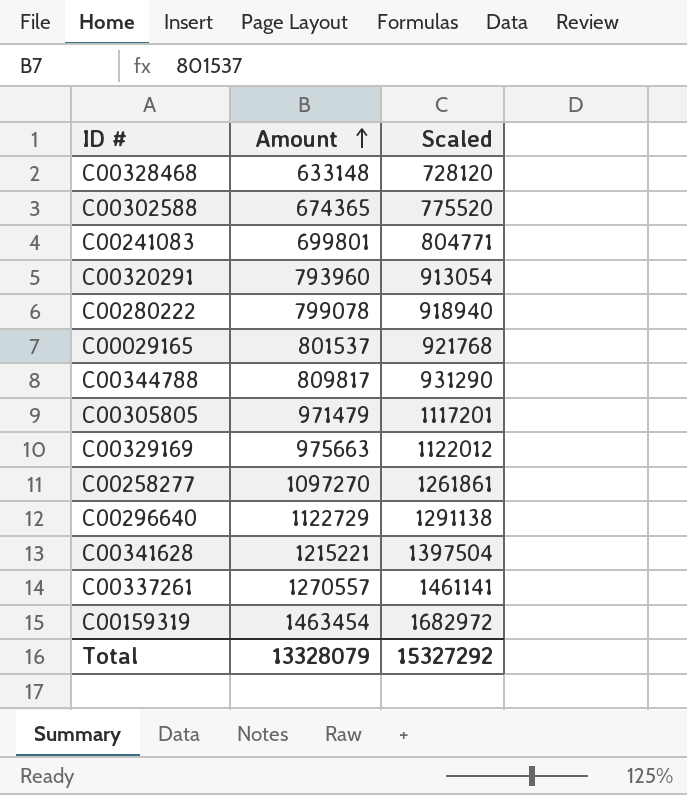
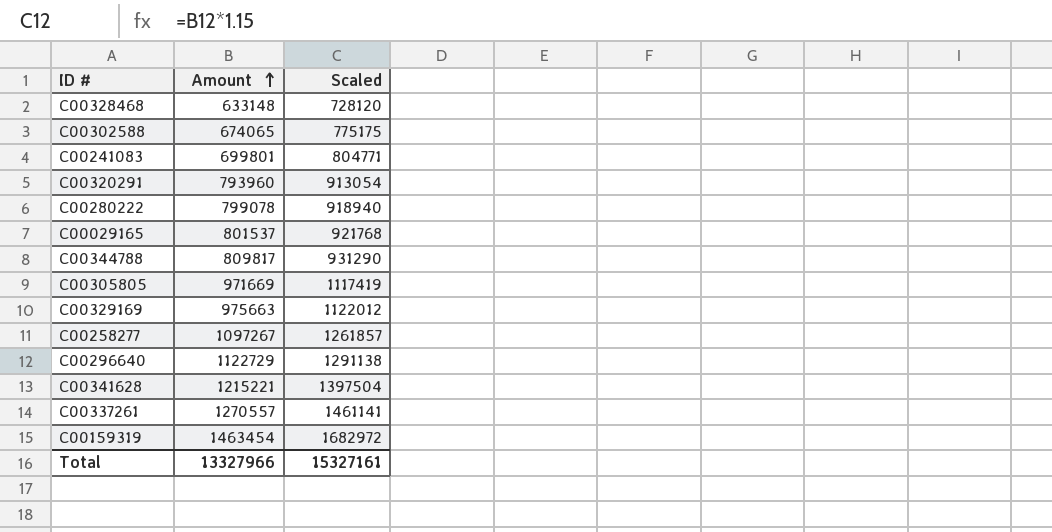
C00302588 | Amount: 674365 -> 674065
C00302588 | Scaled: 775520 -> 775175
C00305805 | Amount: 971479 -> 971669
C00305805 | Scaled: 1117201 -> 1117419
C00258277 | Amount: 1097270 -> 1097267
C00258277 | Scaled: 1261861 -> 1261857
Total | Amount: 13328079 -> 13327966
Total | Scaled: 15327292 -> 15327161

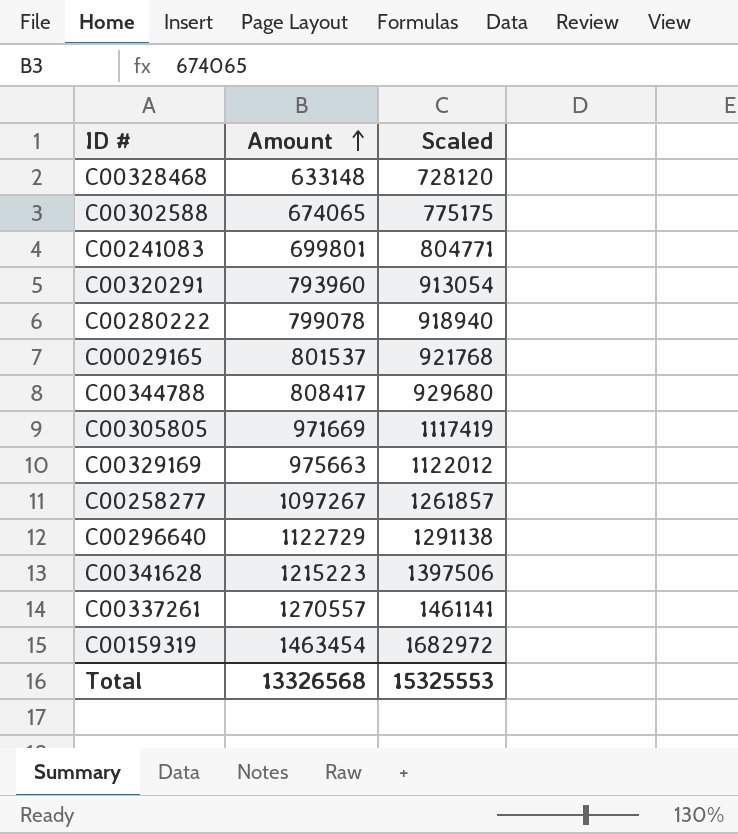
C00344788 | Amount: 809817 -> 808417
C00344788 | Scaled: 931290 -> 929680
C00341628 | Amount: 1215221 -> 1215223
C00341628 | Scaled: 1397504 -> 1397506
Total | Amount: 13327966 -> 13326568
Total | Scaled: 15327161 -> 15325553

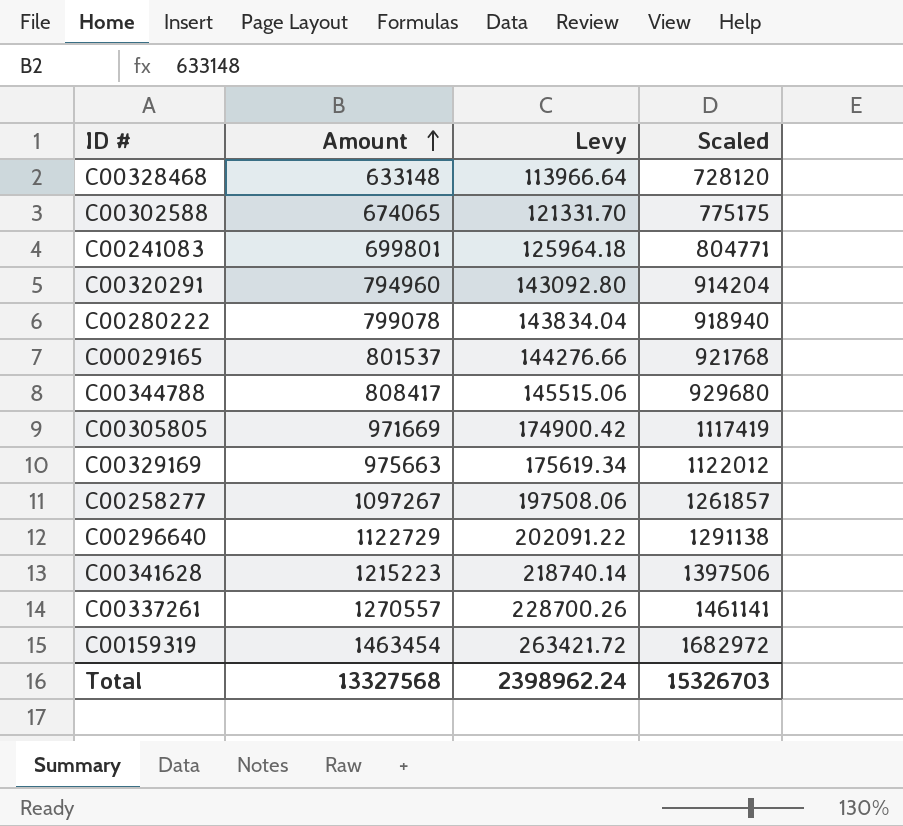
column Levy | formula: none -> [Amount] * 0.18
C00320291 | Amount: 793960 -> 794960
C00320291 | Scaled: 913054 -> 914204
Total | Amount: 13326568 -> 13327568
Total | Scaled: 15325553 -> 15326703

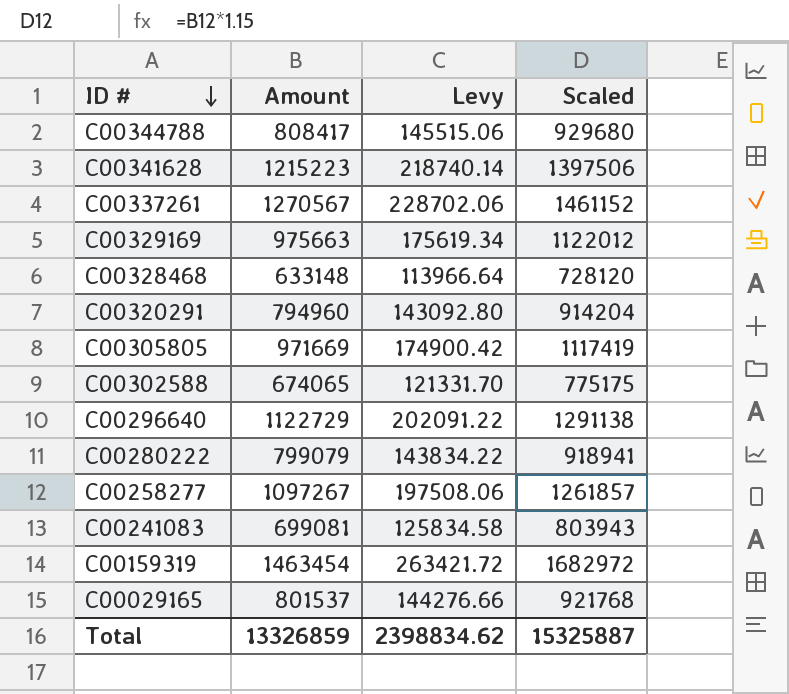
row order: Amount ascending -> ID # descending
C00337261 | Amount: 1270557 -> 1270567
C00337261 | Levy: 228700.26 -> 228702.06
C00337261 | Scaled: 1461141 -> 1461152
C00280222 | Amount: 799078 -> 799079
C00280222 | Levy: 143834.04 -> 143834.22
C00280222 | Scaled: 918940 -> 918941
C00241083 | Amount: 699801 -> 699081
C00241083 | Levy: 125964.18 -> 125834.58
C00241083 | Scaled: 804771 -> 803943
Total | Amount: 13327568 -> 13326859
Total | Levy: 2398962.24 -> 2398834.62
Total | Scaled: 15326703 -> 15325887

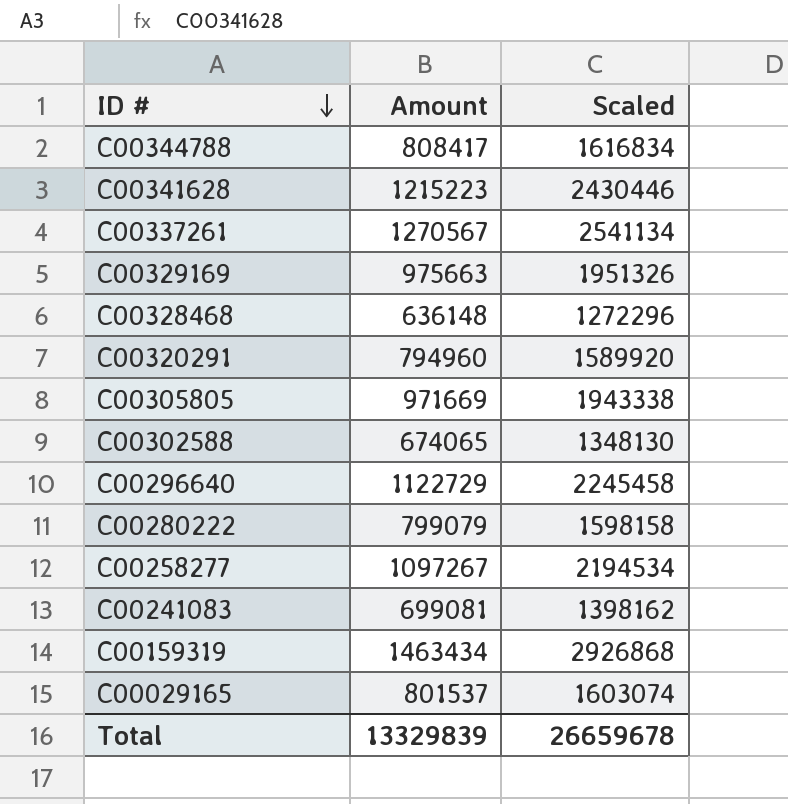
column Levy | formula: [Amount] * 0.18 -> none
column Scaled | formula: [Amount] * 1.15 -> [Amount] * 2
C00328468 | Amount: 633148 -> 636148
C00159319 | Amount: 1463454 -> 1463434
Total | Amount: 13326859 -> 13329839
Total | Scaled: 15325887 -> 26659678

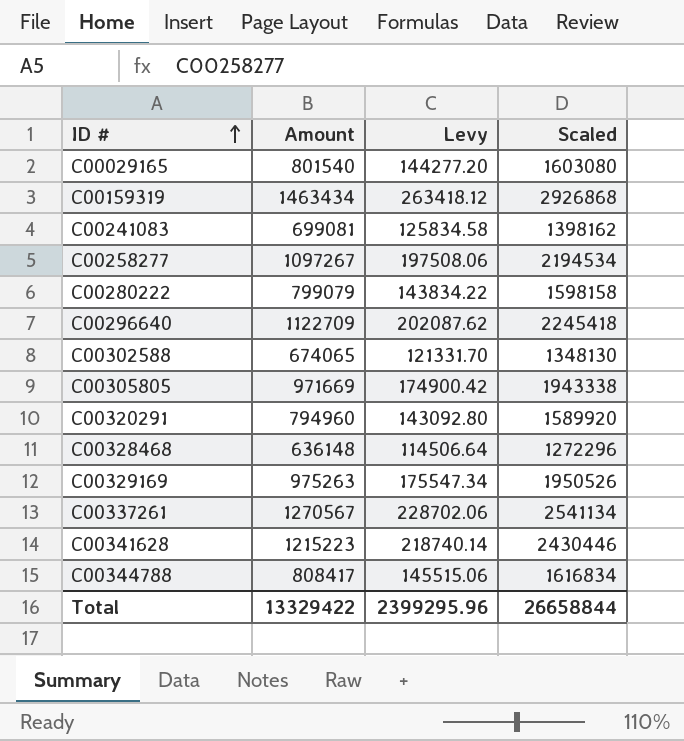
row order: ID # descending -> ID # ascending
column Levy | formula: none -> [Amount] * 0.18
C00029165 | Amount: 801537 -> 801540
C00029165 | Scaled: 1603074 -> 1603080
C00296640 | Amount: 1122729 -> 1122709
C00296640 | Scaled: 2245458 -> 2245418
C00329169 | Amount: 975663 -> 975263
C00329169 | Scaled: 1951326 -> 1950526
Total | Amount: 13329839 -> 13329422
Total | Scaled: 26659678 -> 26658844

